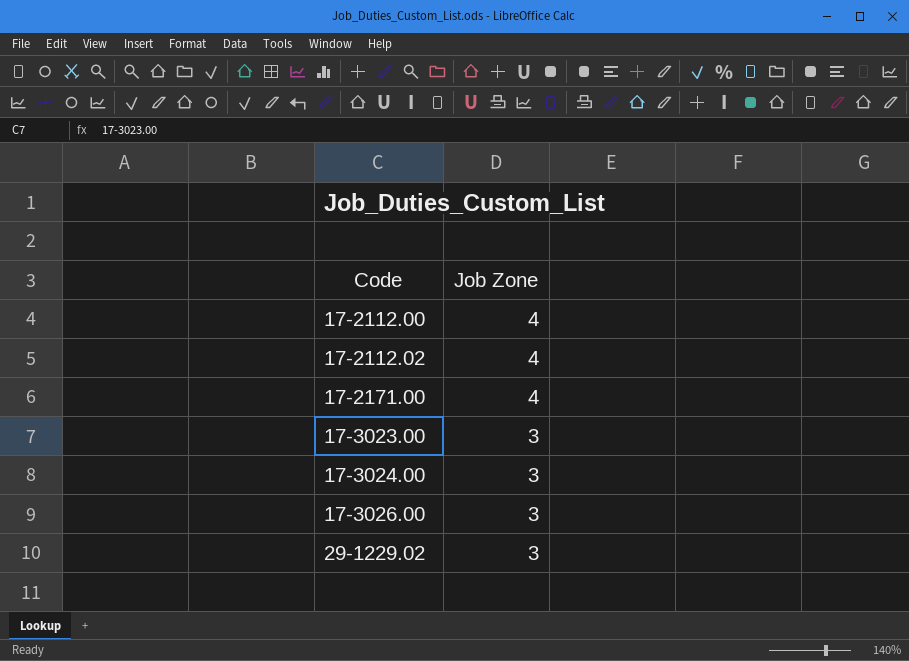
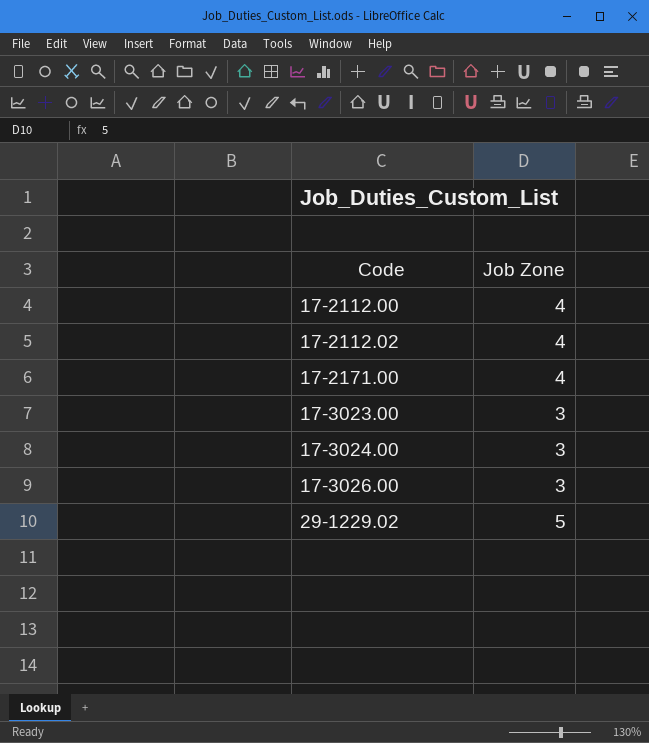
29-1229.02 | Job Zone: 3 -> 5

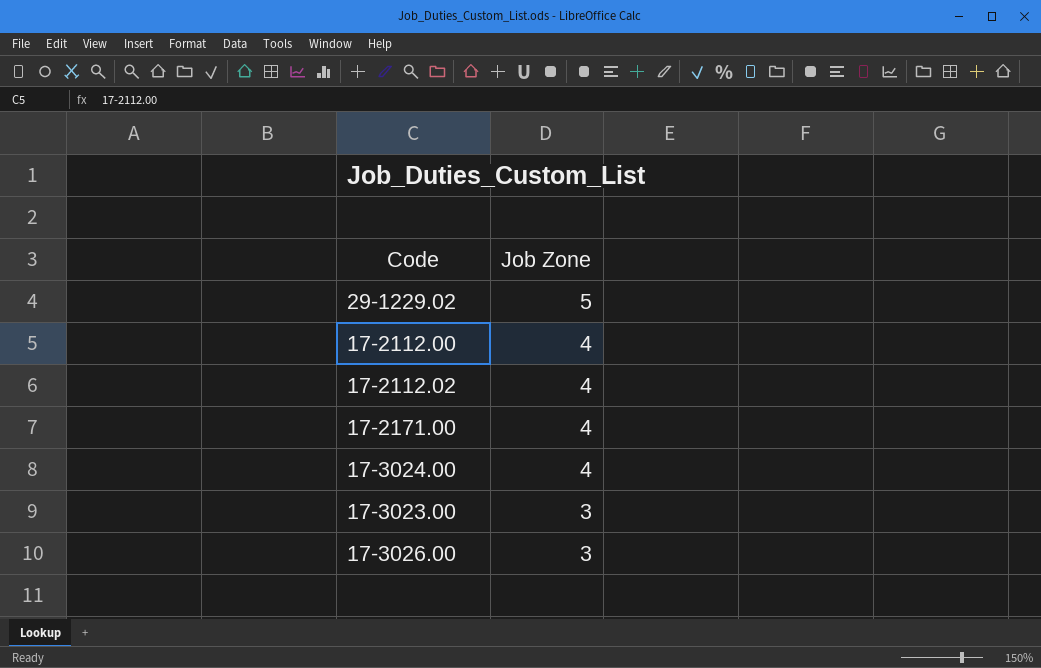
row order: Code ascending -> Job Zone descending
17-3024.00 | Job Zone: 3 -> 4

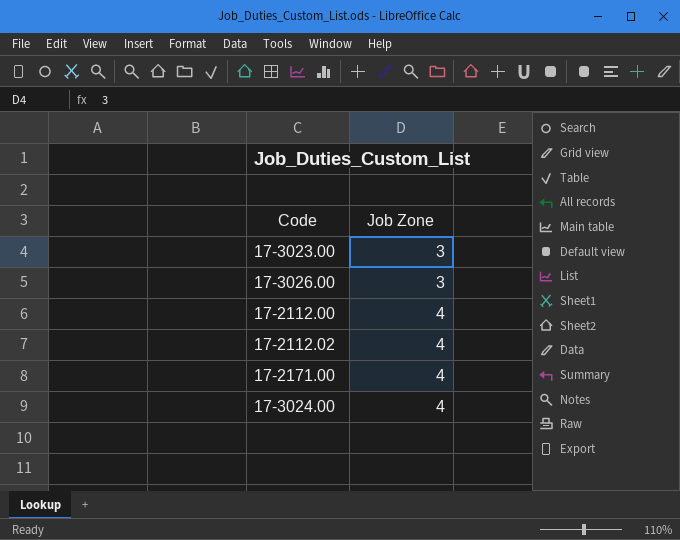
row order: Job Zone descending -> Job Zone ascending
row 29-1229.02: 5 -> none

